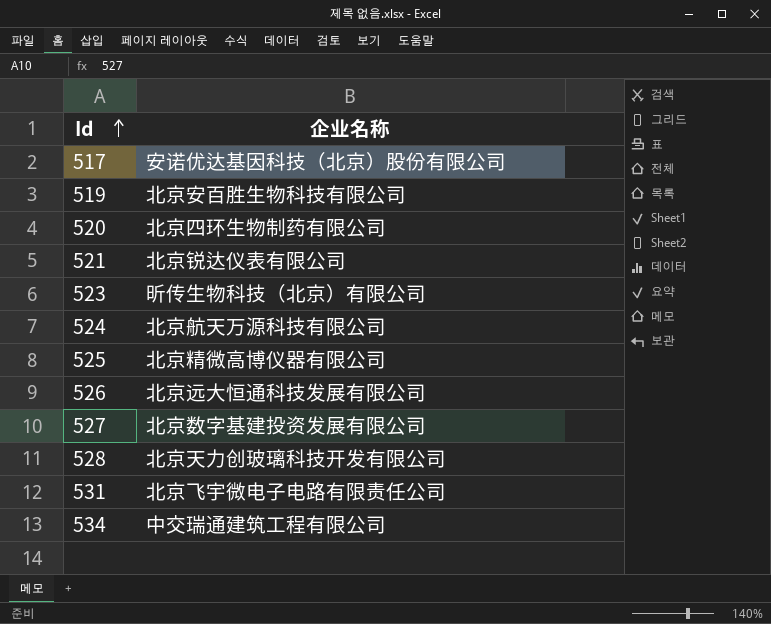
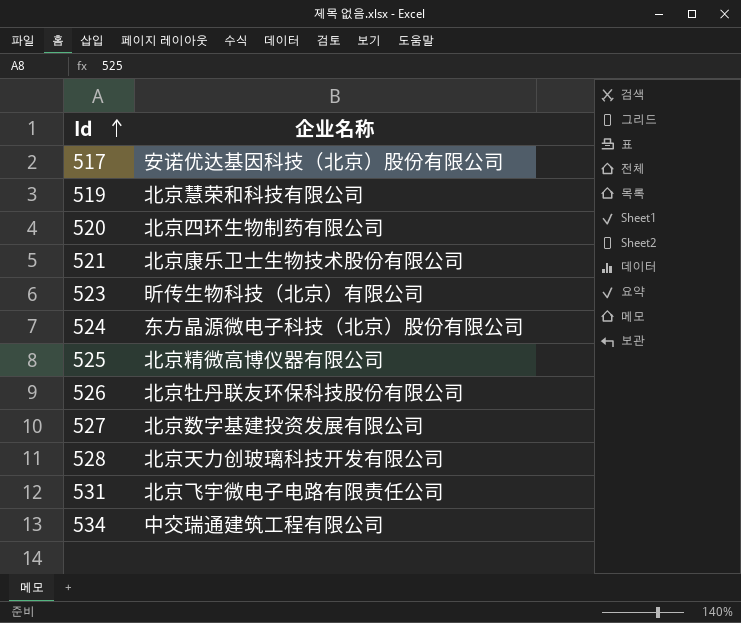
519 | 企业名称: 北京安百胜生物科技有限公司 -> 北京慧荣和科技有限公司
521 | 企业名称: 北京锐达仪表有限公司 -> 北京康乐卫士生物技术股份有限公司
524 | 企业名称: 北京航天万源科技有限公司 -> 东方晶源微电子科技（北京）股份有限公司
526 | 企业名称: 北京远大恒通科技发展有限公司 -> 北京牡丹联友环保科技股份有限公司

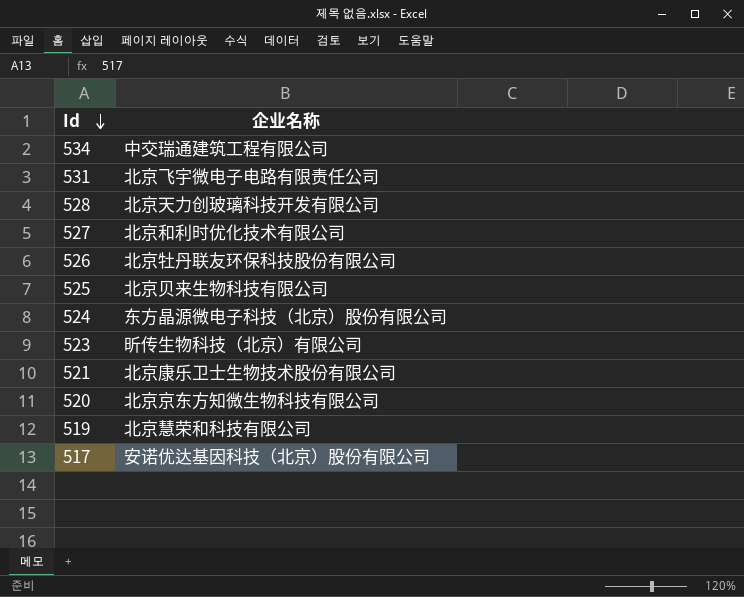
row order: Id ascending -> Id descending
527 | 企业名称: 北京数字基建投资发展有限公司 -> 北京和利时优化技术有限公司
525 | 企业名称: 北京精微高博仪器有限公司 -> 北京贝来生物科技有限公司
520 | 企业名称: 北京四环生物制药有限公司 -> 北京京东方知微生物科技有限公司

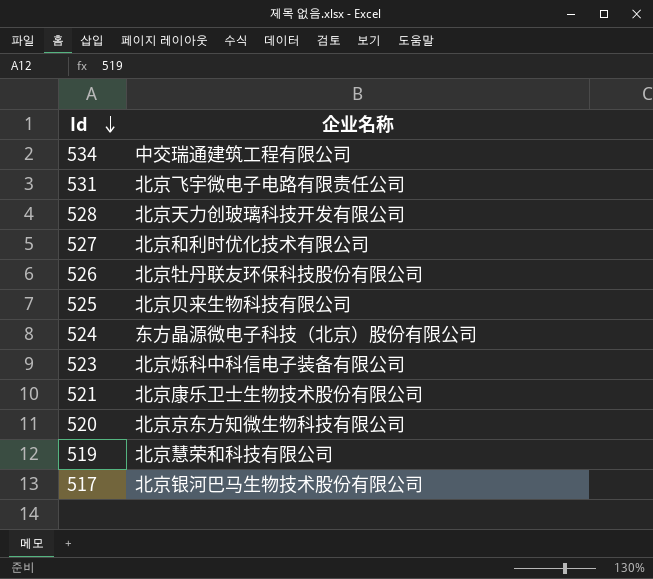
523 | 企业名称: 昕传生物科技（北京）有限公司 -> 北京烁科中科信电子装备有限公司
517 | 企业名称: 安诺优达基因科技（北京）股份有限公司 -> 北京银河巴马生物技术股份有限公司

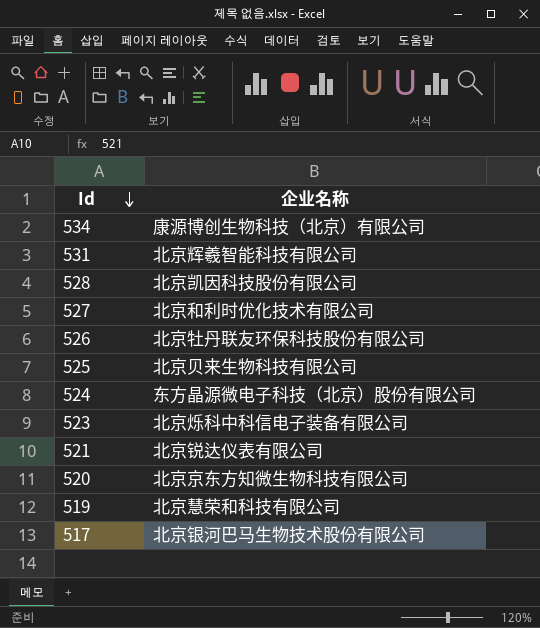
534 | 企业名称: 中交瑞通建筑工程有限公司 -> 康源博创生物科技（北京）有限公司
531 | 企业名称: 北京飞宇微电子电路有限责任公司 -> 北京辉羲智能科技有限公司
528 | 企业名称: 北京天力创玻璃科技开发有限公司 -> 北京凯因科技股份有限公司
521 | 企业名称: 北京康乐卫士生物技术股份有限公司 -> 北京锐达仪表有限公司

